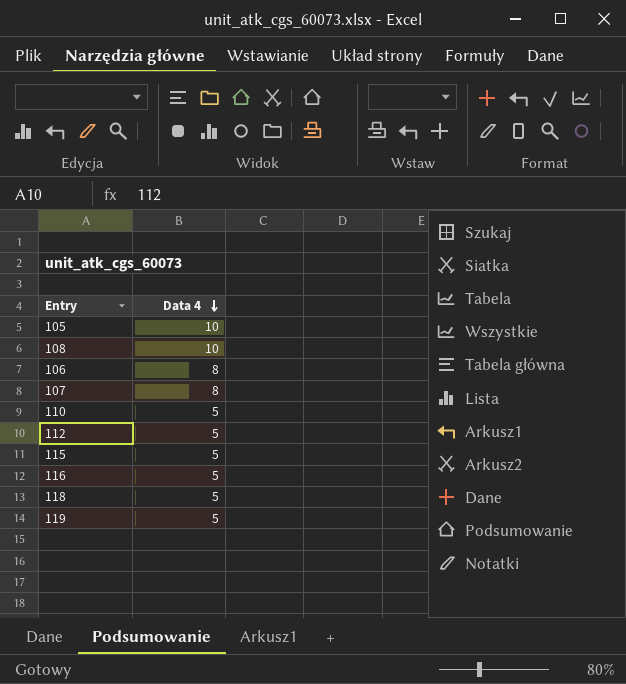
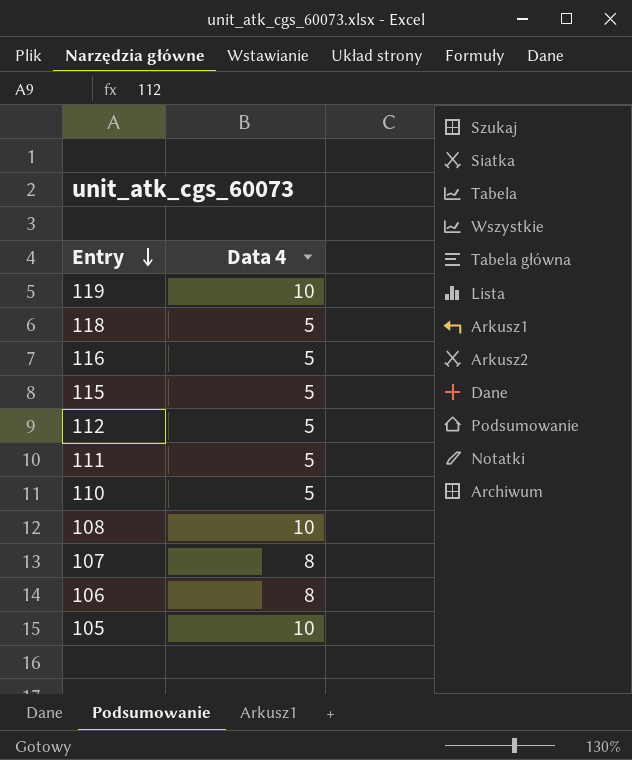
row order: Data 4 descending -> Entry descending
119 | Data 4: 5 -> 10
row 111: none -> 5

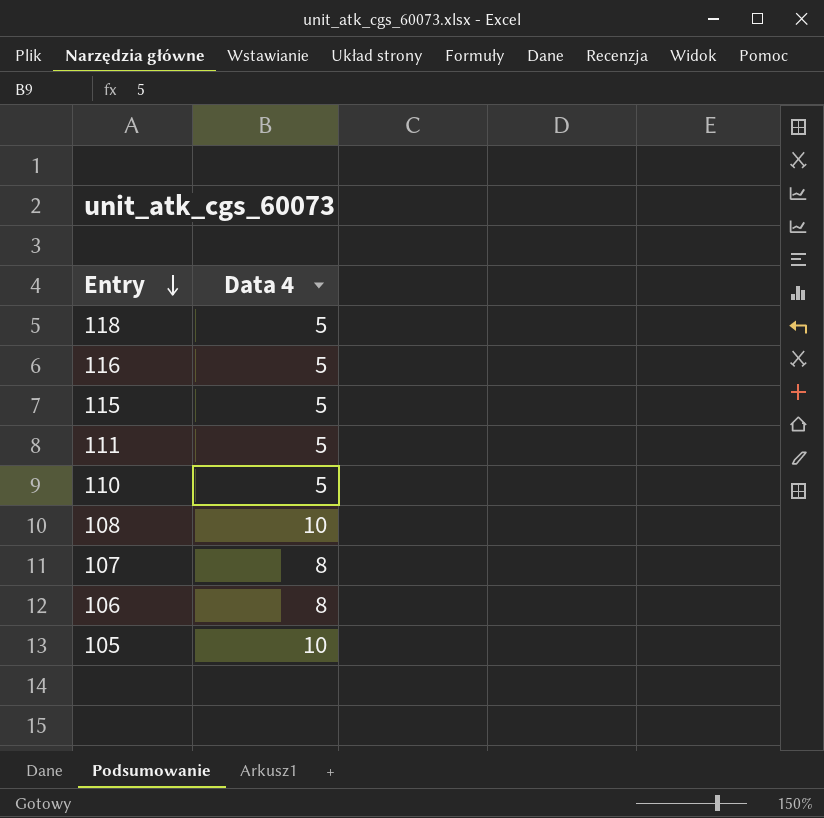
row 119: 10 -> none
row 112: 5 -> none

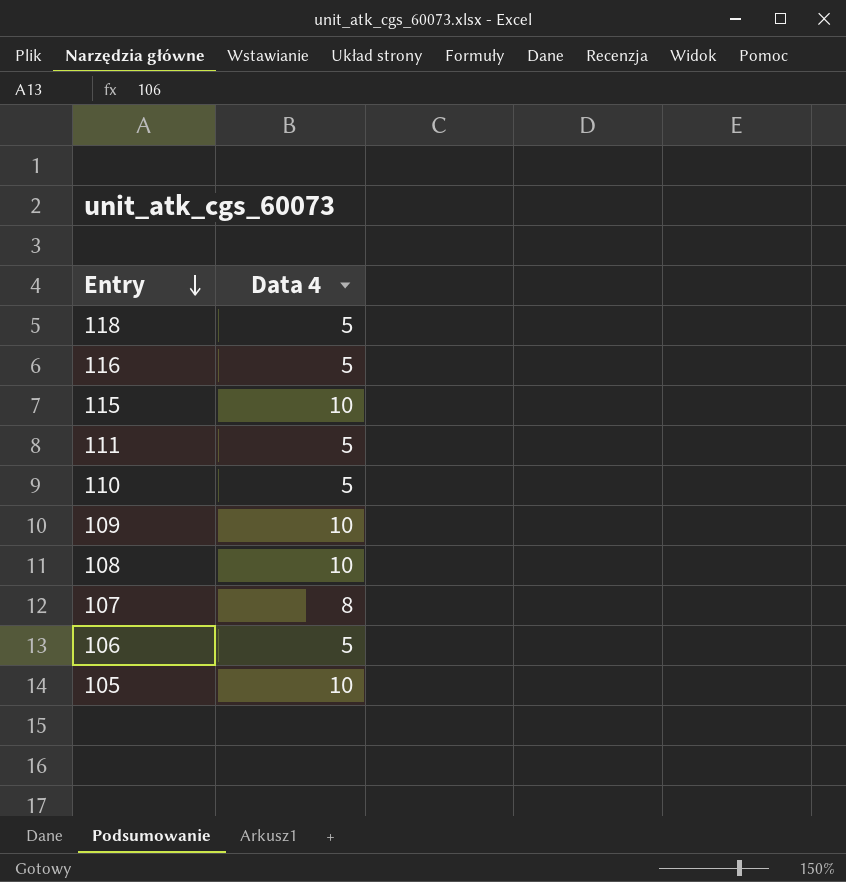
115 | Data 4: 5 -> 10
row 109: none -> 10
106 | Data 4: 8 -> 5

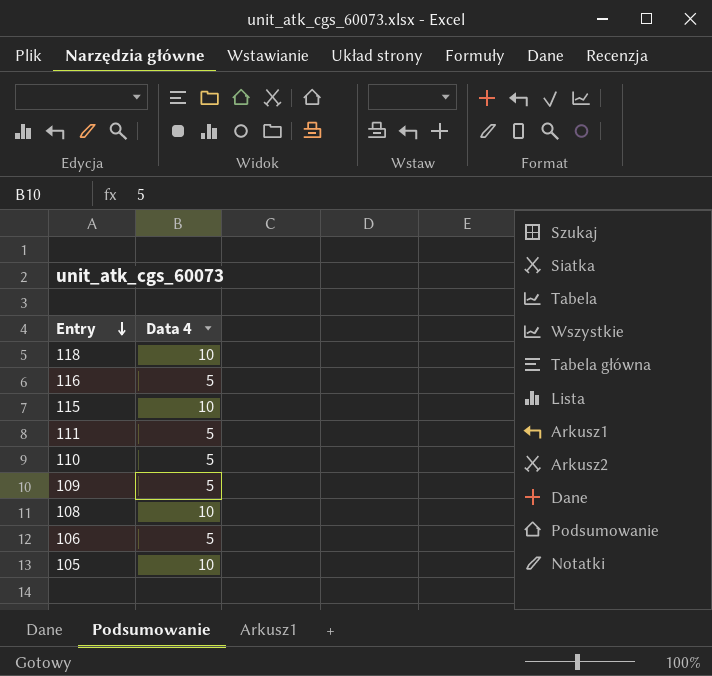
row 107: 8 -> none
118 | Data 4: 5 -> 10
109 | Data 4: 10 -> 5

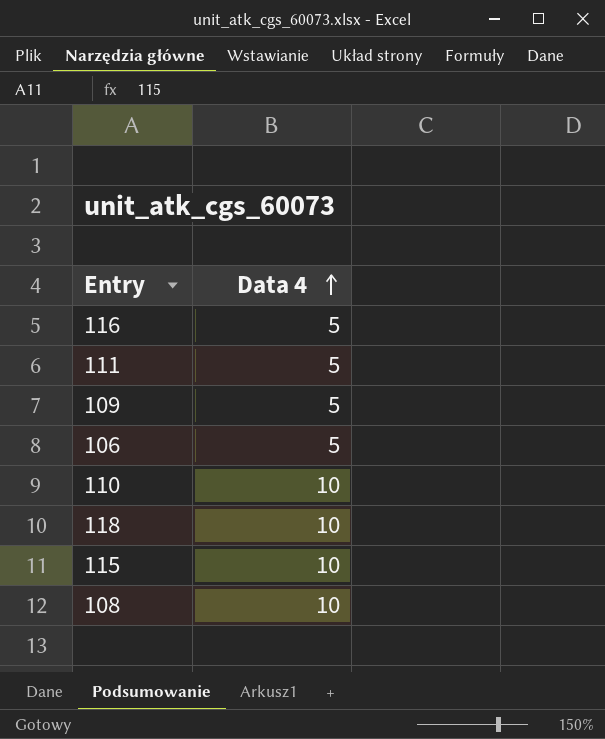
row order: Entry descending -> Data 4 ascending
row 105: 10 -> none
110 | Data 4: 5 -> 10

